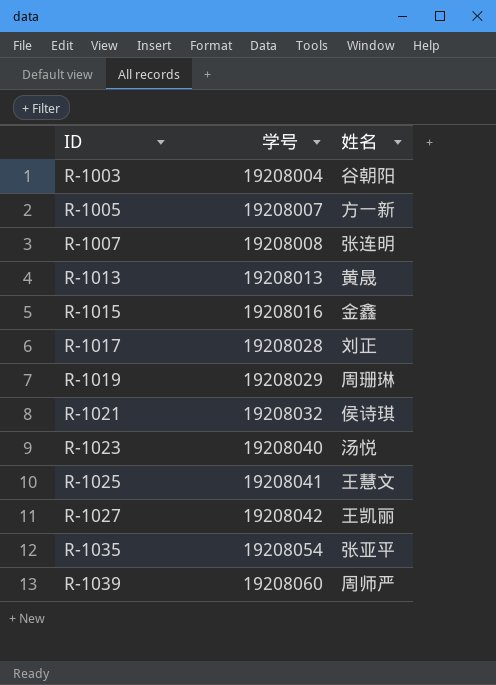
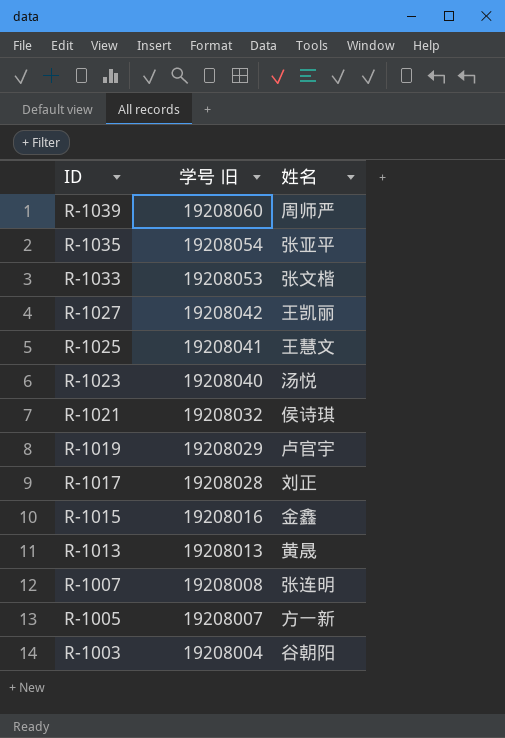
row order: ID ascending -> ID descending
column name: 学号 -> 学号 旧
row R-1033: none -> 19208053 | 张文楷
R-1019 | 姓名: 周珊琳 -> 卢官宇

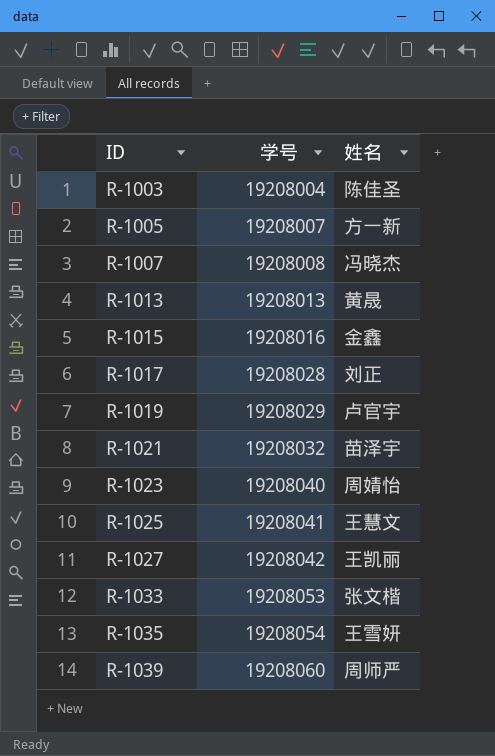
row order: ID descending -> ID ascending
column name: 学号 旧 -> 学号
R-1003 | 姓名: 谷朝阳 -> 陈佳圣
R-1007 | 姓名: 张连明 -> 冯晓杰
R-1021 | 姓名: 侯诗琪 -> 苗泽宇
R-1023 | 姓名: 汤悦 -> 周婧怡
R-1035 | 姓名: 张亚平 -> 王雪妍

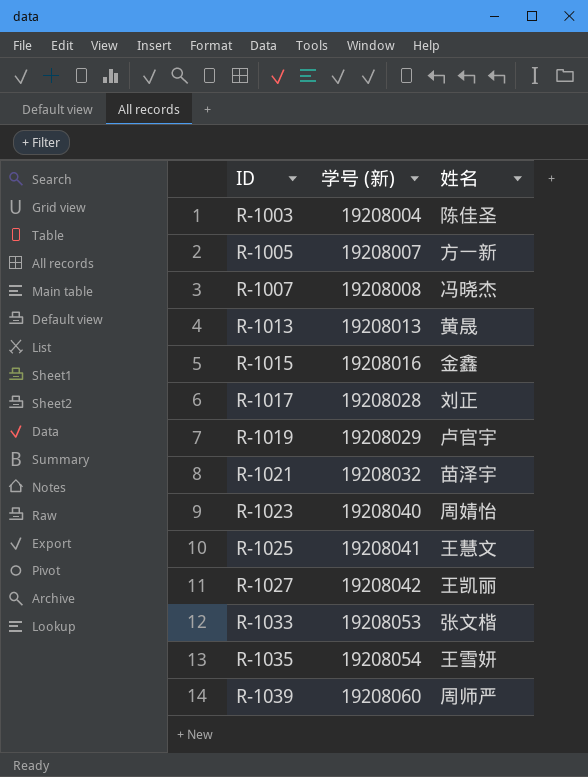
column name: 学号 -> 学号 (新)

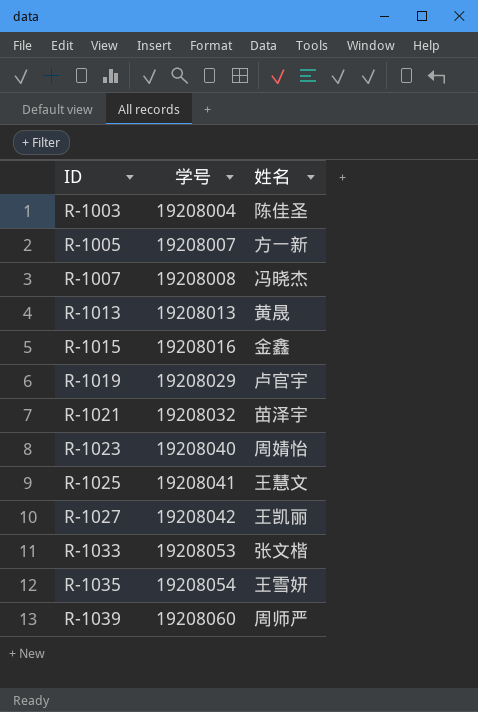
column name: 学号 (新) -> 学号
row R-1017: 19208028 | 刘正 -> none

